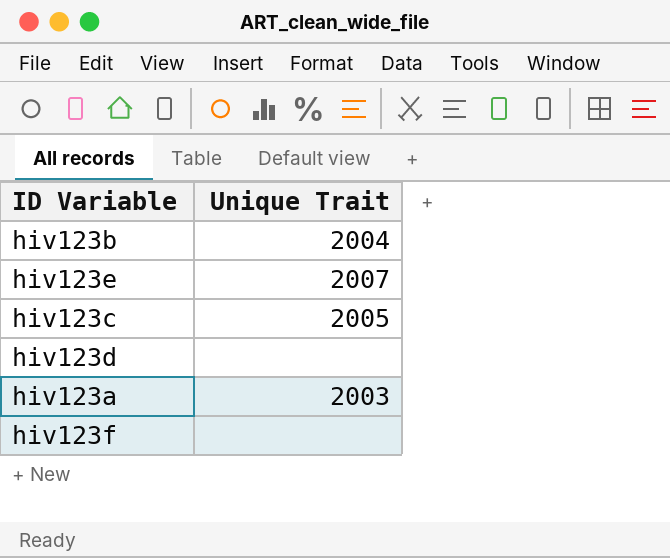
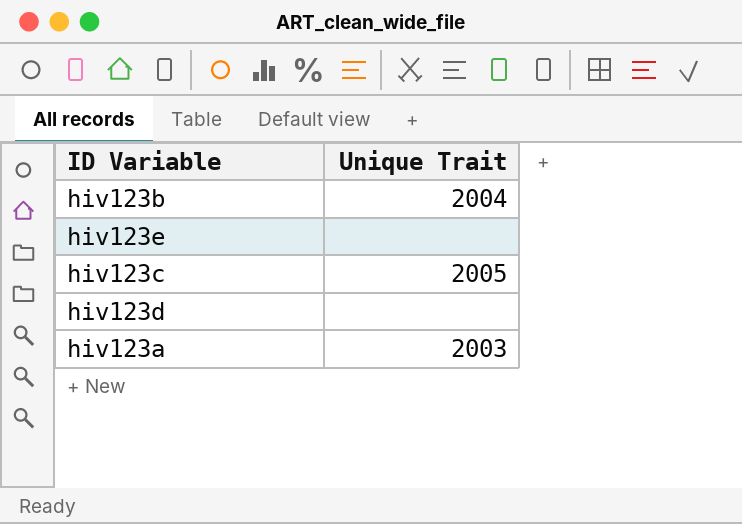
row hiv123f: none -> none
hiv123e | Unique Trait: 2007 -> none

